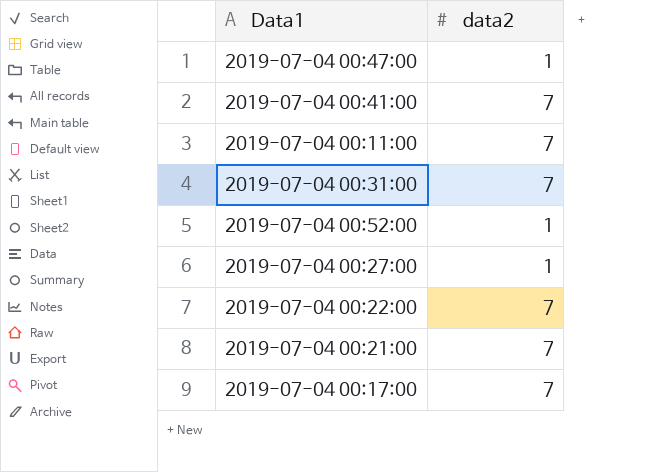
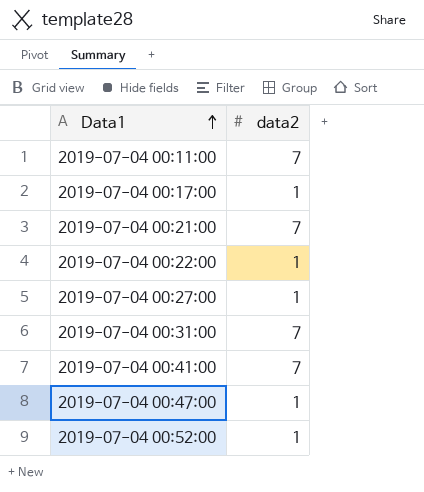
row order: none -> Data1 ascending
2019-07-04 00:17:00 | data2: 7 -> 1
2019-07-04 00:22:00 | data2: 7 -> 1

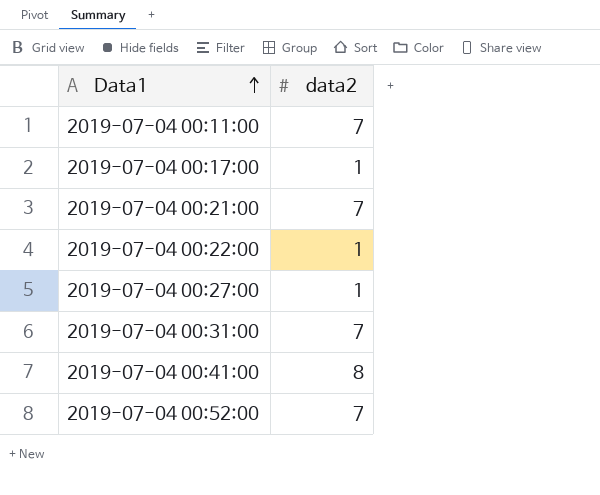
row 2019-07-04 00:47:00: 1 -> none
2019-07-04 00:41:00 | data2: 7 -> 8
2019-07-04 00:52:00 | data2: 1 -> 7

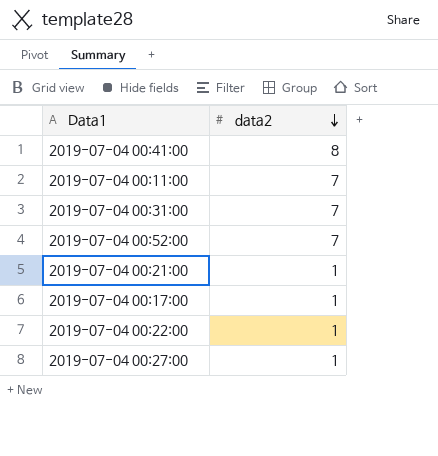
row order: Data1 ascending -> data2 descending
2019-07-04 00:21:00 | data2: 7 -> 1

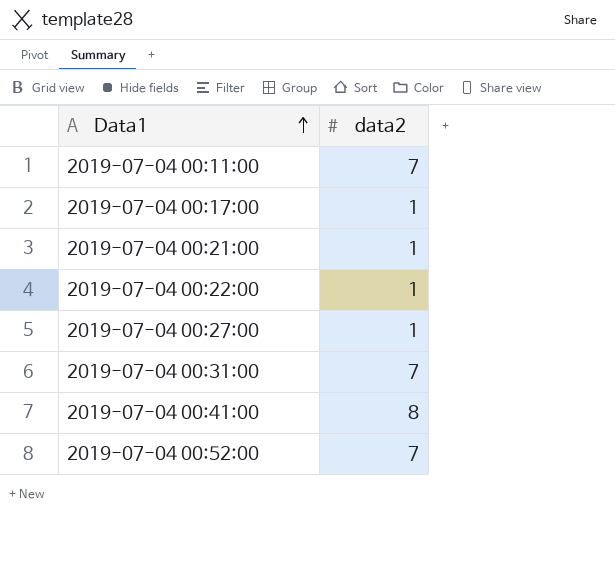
row order: data2 descending -> Data1 ascending

